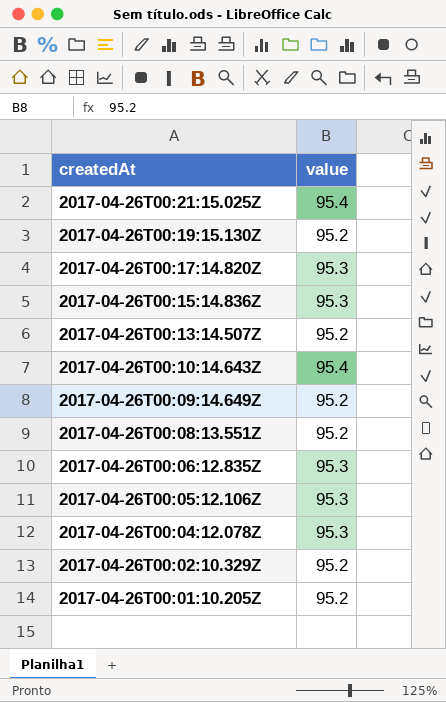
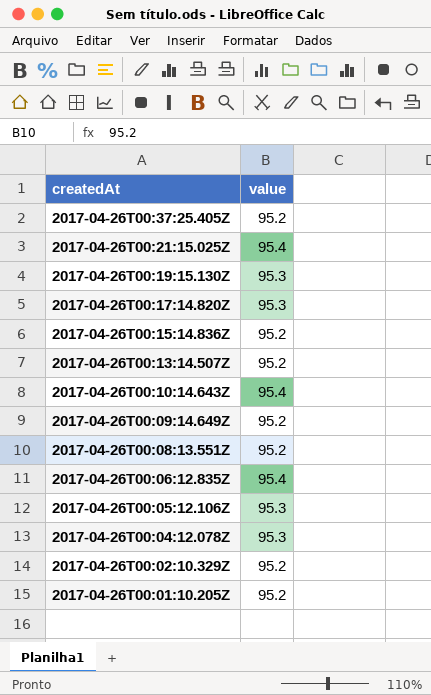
row 2017-04-26T00:37:25.405Z: none -> 95.2
2017-04-26T00:19:15.130Z | value: 95.2 -> 95.3
2017-04-26T00:15:14.836Z | value: 95.3 -> 95.2
2017-04-26T00:06:12.835Z | value: 95.3 -> 95.4

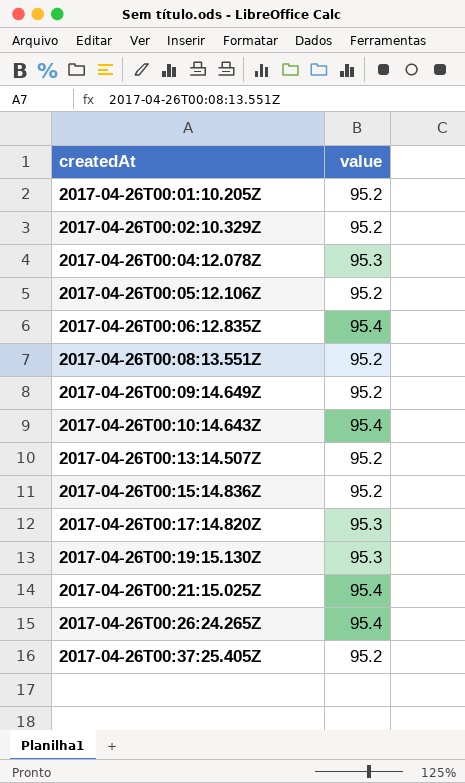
row order: createdAt descending -> createdAt ascending
2017-04-26T00:05:12.106Z | value: 95.3 -> 95.2
row 2017-04-26T00:26:24.265Z: none -> 95.4

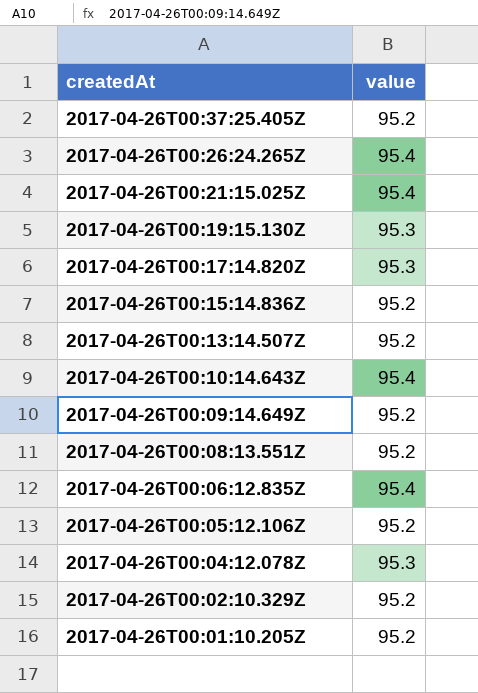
row order: createdAt ascending -> createdAt descending

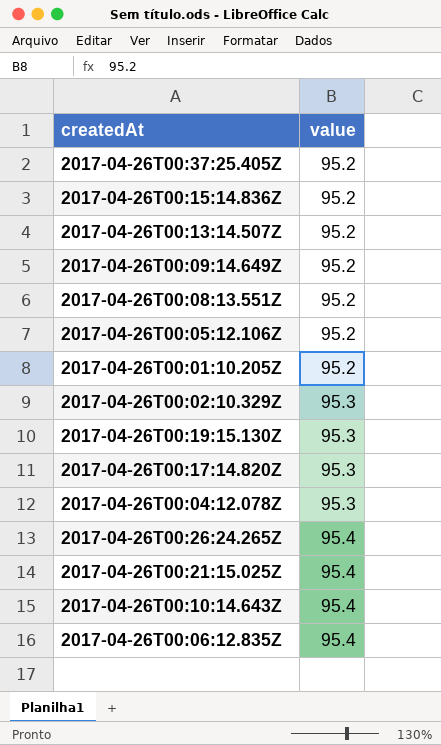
row order: createdAt descending -> value ascending
2017-04-26T00:02:10.329Z | value: 95.2 -> 95.3

